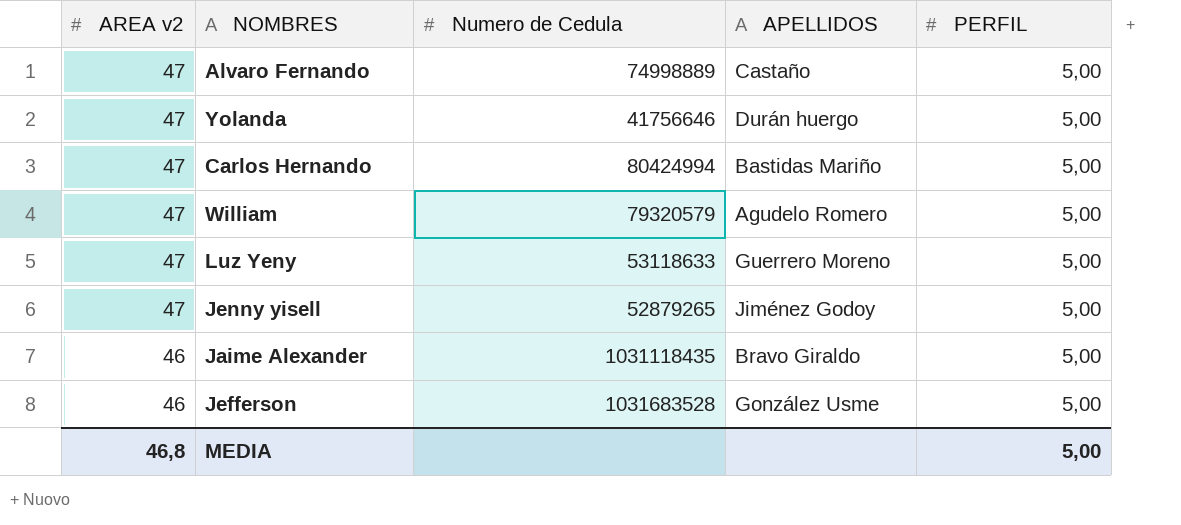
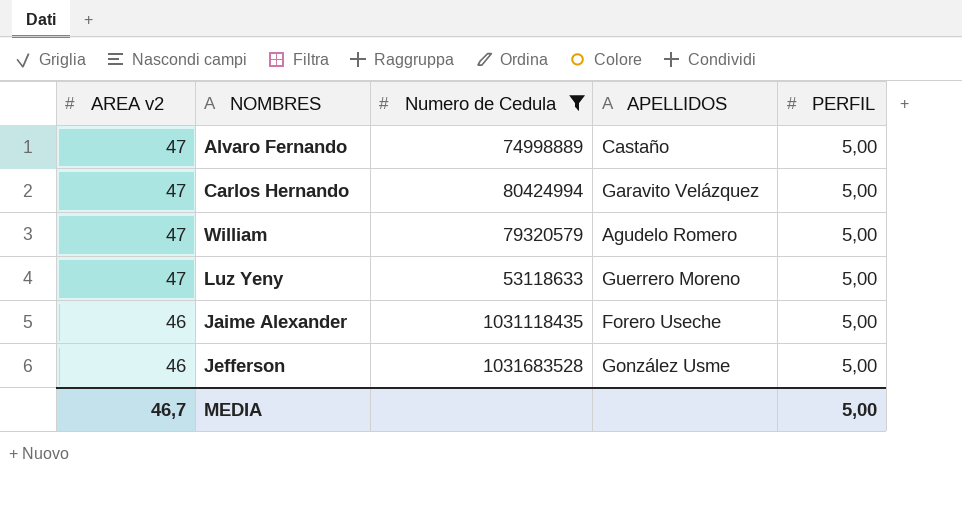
filter: none -> Numero de Cedula >= 53118633
Carlos Hernando | APELLIDOS: Bastidas Mariño -> Garavito Velázquez
Jaime Alexander | APELLIDOS: Bravo Giraldo -> Forero Useche
MEDIA | AREA v2: 46,8 -> 46,7

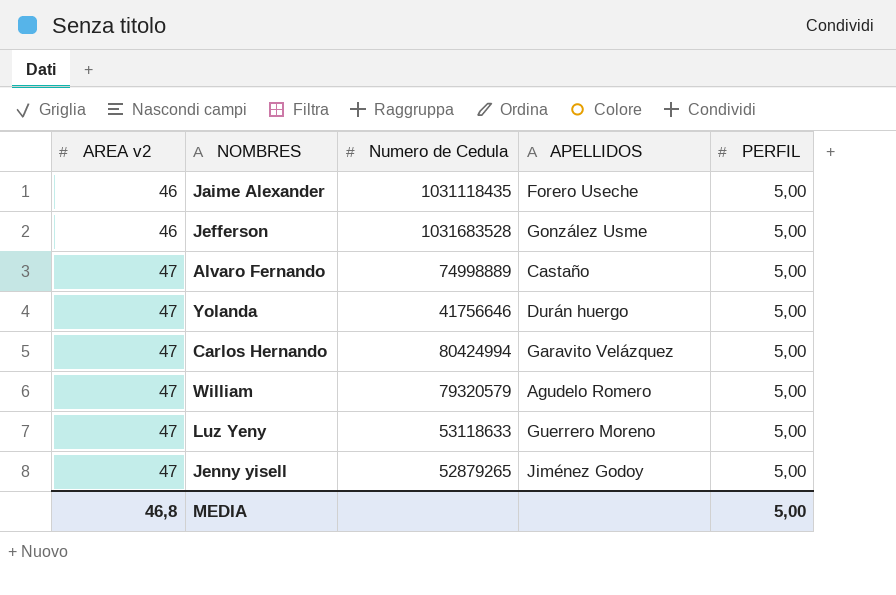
filter: Numero de Cedula >= 53118633 -> none
row order: AREA v2 descending -> AREA v2 ascending
MEDIA | AREA v2: 46,7 -> 46,8

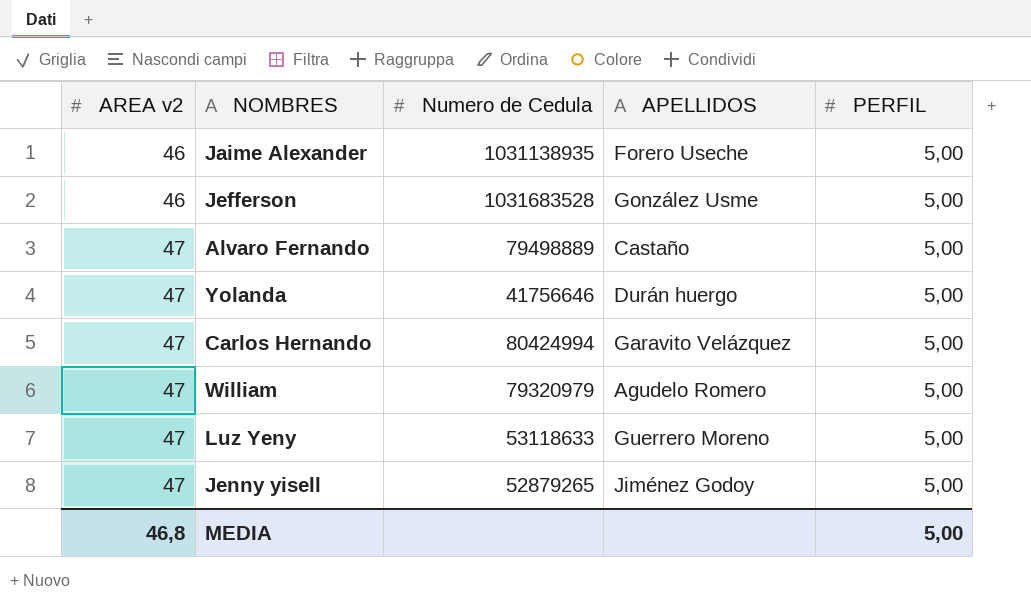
Jaime Alexander | Numero de Cedula: 1031118435 -> 1031138935
Alvaro Fernando | Numero de Cedula: 74998889 -> 79498889
William | Numero de Cedula: 79320579 -> 79320979

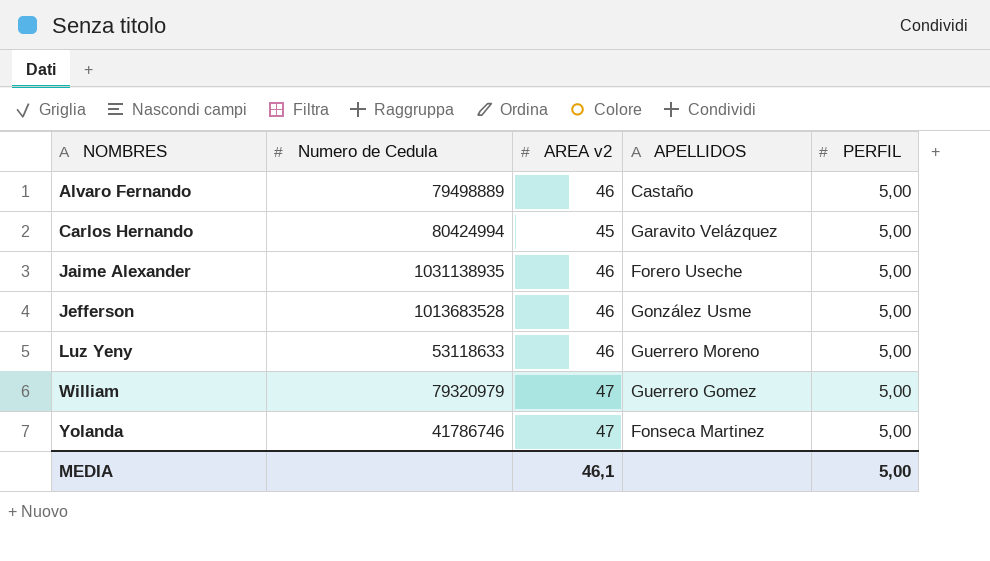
row order: AREA v2 ascending -> NOMBRES ascending
column AREA v2 | position: 1 -> 3
row Jenny yisell: 47 | 52879265 | Jiménez Godoy | 5,00 -> none
Alvaro Fernando | AREA v2: 47 -> 46
Carlos Hernando | AREA v2: 47 -> 45
Jefferson | Numero de Cedula: 1031683528 -> 1013683528
Luz Yeny | AREA v2: 47 -> 46
William | APELLIDOS: Agudelo Romero -> Guerrero Gomez
Yolanda | Numero de Cedula: 41756646 -> 41786746
Yolanda | APELLIDOS: Durán huergo -> Fonseca Martinez
MEDIA | AREA v2: 46,8 -> 46,1

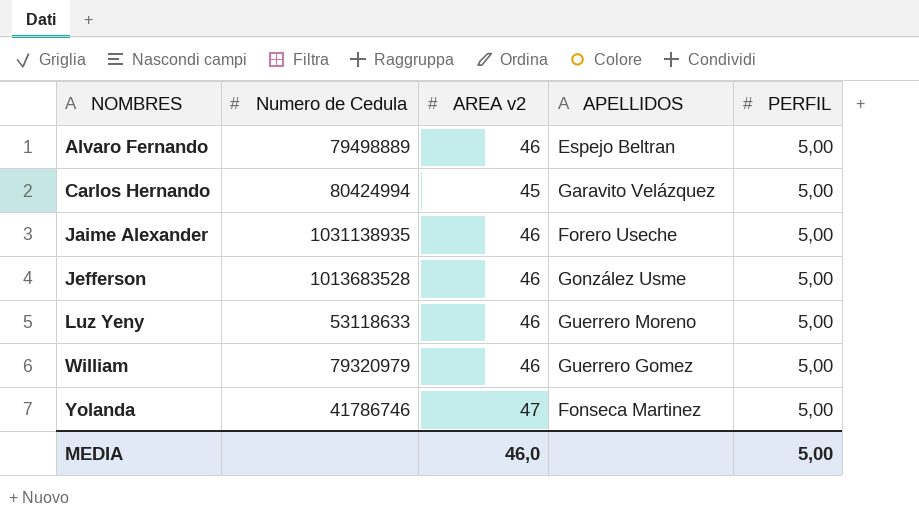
Alvaro Fernando | APELLIDOS: Castaño -> Espejo Beltran
William | AREA v2: 47 -> 46
MEDIA | AREA v2: 46,1 -> 46,0

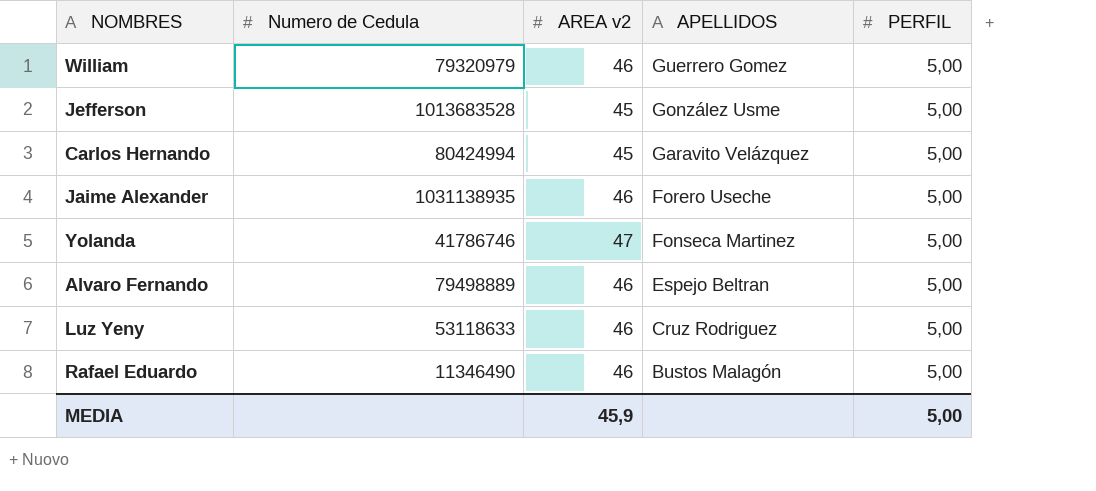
row order: NOMBRES ascending -> APELLIDOS descending
Jefferson | AREA v2: 46 -> 45
Luz Yeny | APELLIDOS: Guerrero Moreno -> Cruz Rodriguez
row Rafael Eduardo: none -> 11346490 | 46 | Bustos Malagón | 5,00
MEDIA | AREA v2: 46,0 -> 45,9

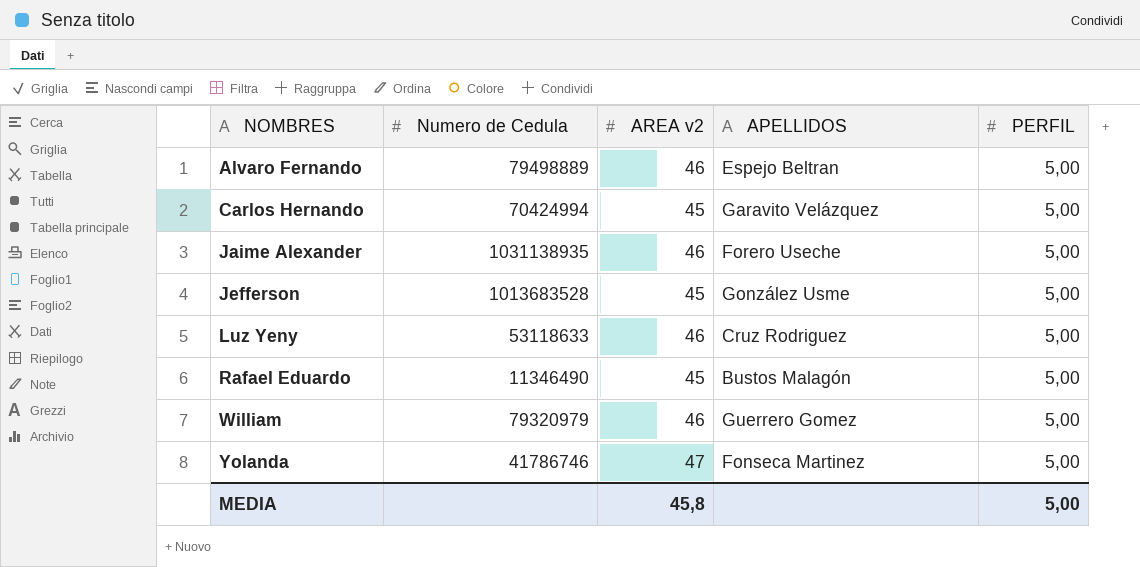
row order: APELLIDOS descending -> NOMBRES ascending
Carlos Hernando | Numero de Cedula: 80424994 -> 70424994
Rafael Eduardo | AREA v2: 46 -> 45
MEDIA | AREA v2: 45,9 -> 45,8

